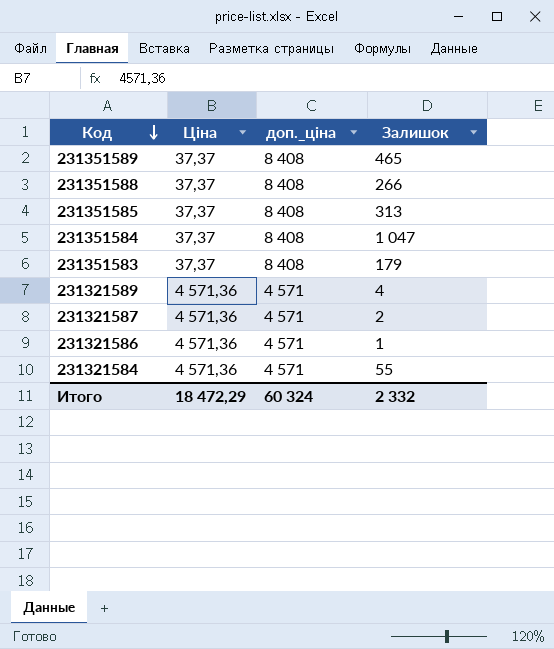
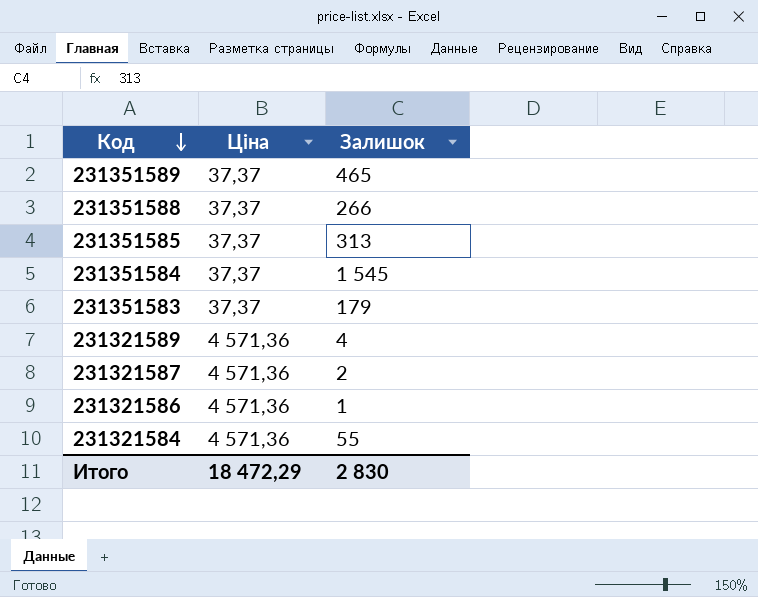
column доп._ціна | position: 3 -> none
231351584 | Залишок: 1 047 -> 1 545
Итого | Залишок: 2 332 -> 2 830

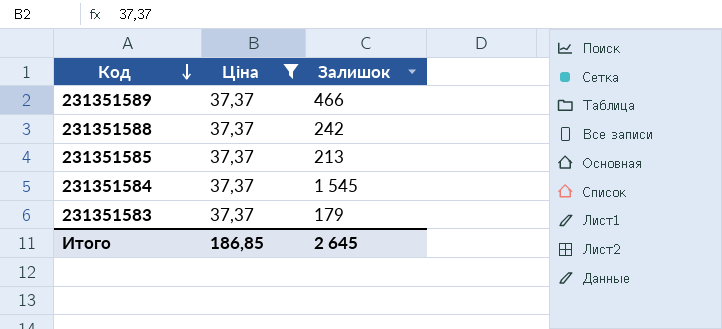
filter: none -> Ціна = 37,37
231351589 | Залишок: 465 -> 466
231351588 | Залишок: 266 -> 242
231351585 | Залишок: 313 -> 213
Итого | Ціна: 18 472,29 -> 186,85
Итого | Залишок: 2 830 -> 2 645

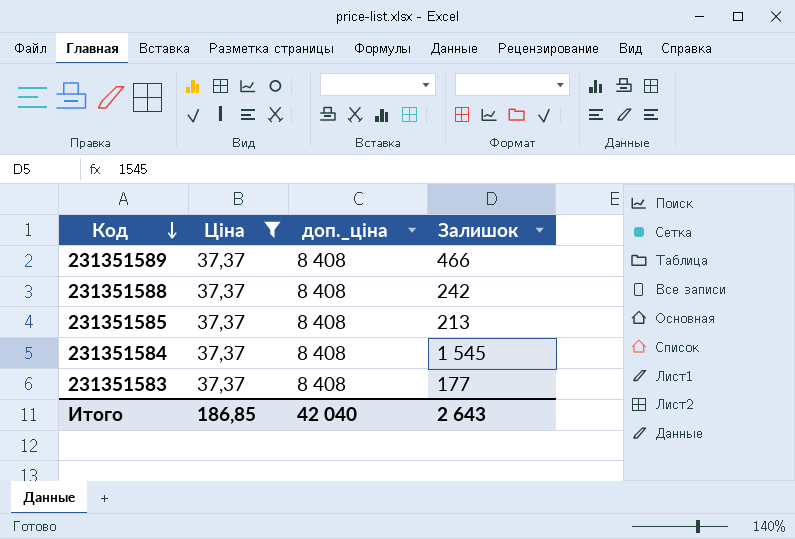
column доп._ціна | position: none -> 3
231351583 | Залишок: 179 -> 177
Итого | Залишок: 2 645 -> 2 643

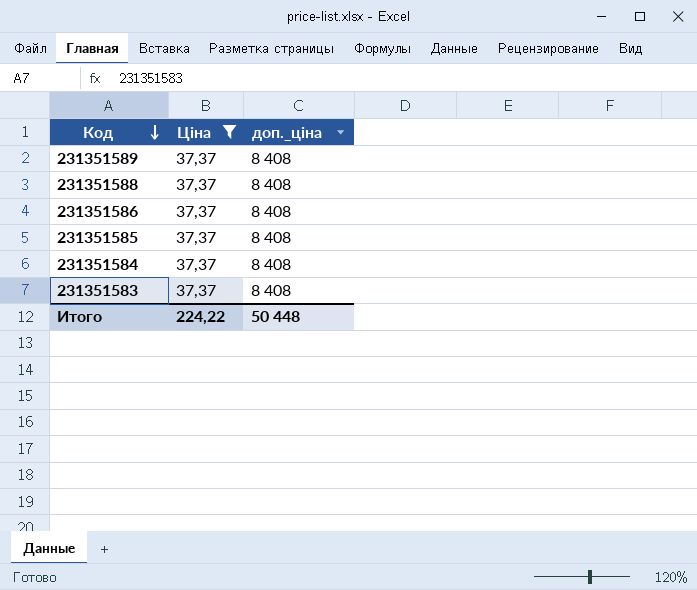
column Залишок | position: 4 -> none
row 231351586: none -> 37,37 | 8 408
Итого | Ціна: 186,85 -> 224,22
Итого | доп._ціна: 42 040 -> 50 448

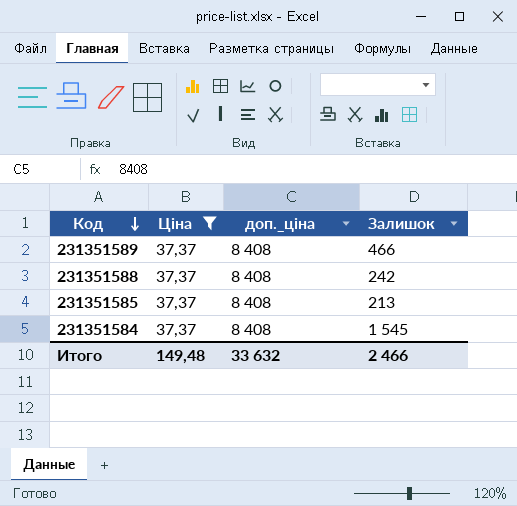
column Залишок | position: none -> 4
row 231351586: 37,37 | 8 408 -> none
row 231351583: 37,37 | 8 408 -> none
Итого | Ціна: 224,22 -> 149,48
Итого | доп._ціна: 50 448 -> 33 632

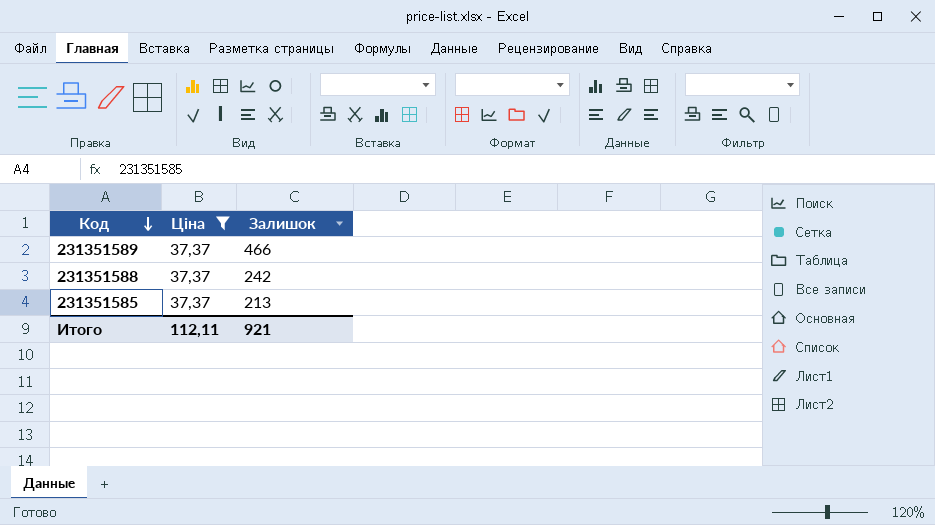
column доп._ціна | position: 3 -> none
row 231351584: 37,37 | 8 408 | 1 545 -> none
Итого | Ціна: 149,48 -> 112,11
Итого | Залишок: 2 466 -> 921

